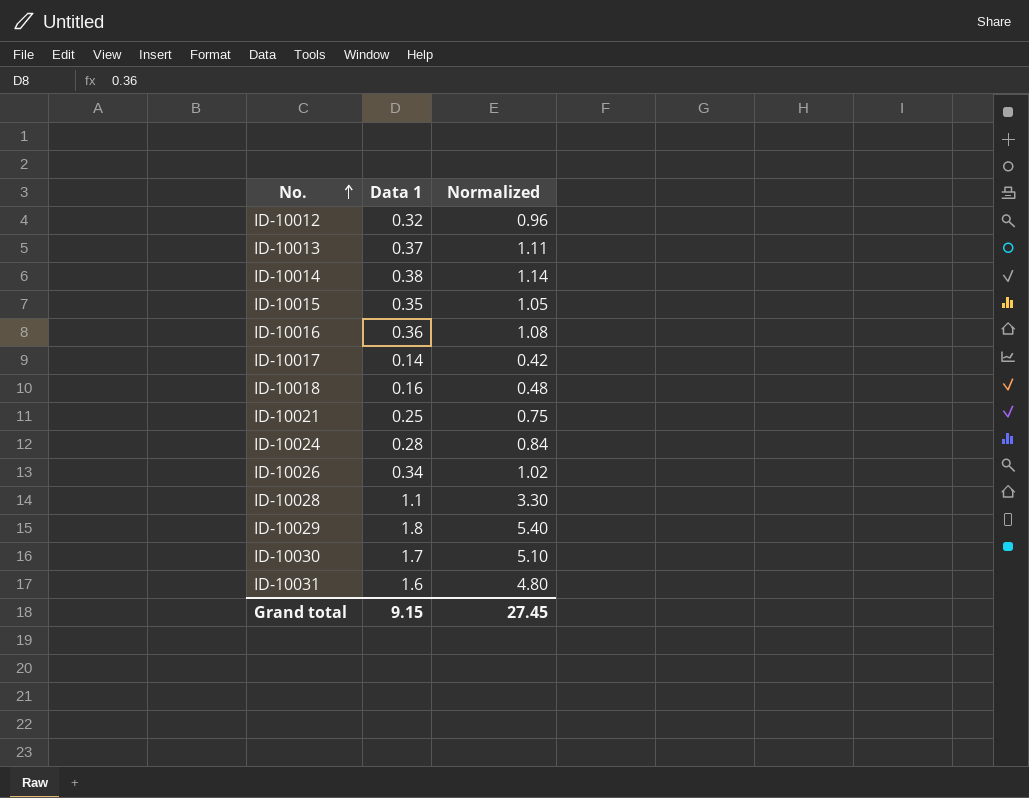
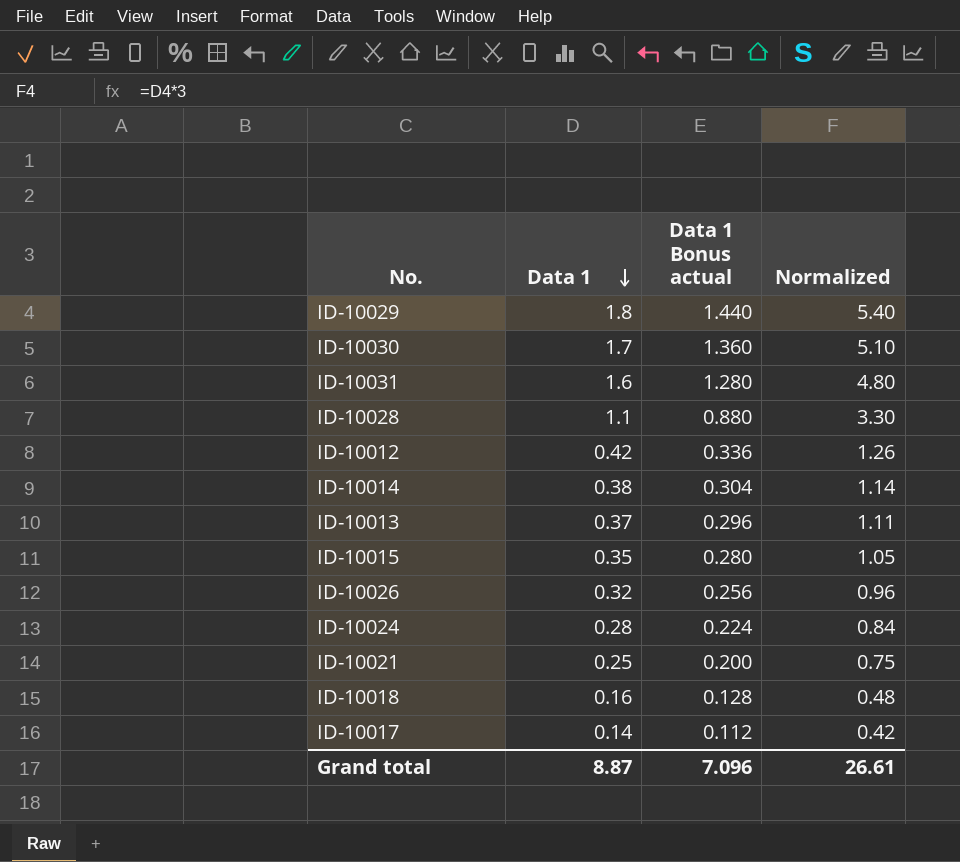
row order: No. ascending -> Data 1 descending
column Data 1 Bonus actual | formula: none -> [Data 1] * 0.8
row ID-10016: 0.36 | 1.08 -> none
ID-10012 | Data 1: 0.32 -> 0.42
ID-10012 | Normalized: 0.96 -> 1.26
ID-10026 | Data 1: 0.34 -> 0.32
ID-10026 | Normalized: 1.02 -> 0.96
Grand total | Data 1: 9.15 -> 8.87
Grand total | Normalized: 27.45 -> 26.61

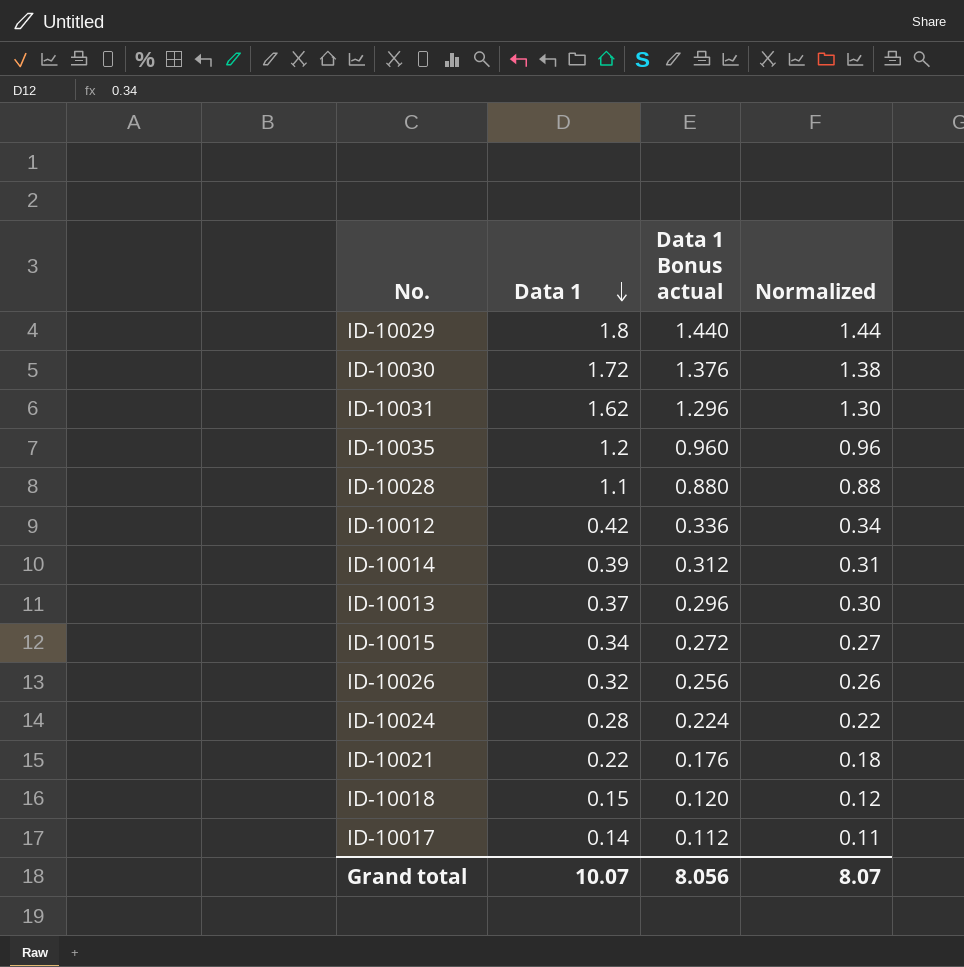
column Normalized | formula: [Data 1] * 3 -> [Data 1] * 0.8
ID-10030 | Data 1: 1.7 -> 1.72
ID-10030 | Data 1 Bonus actual: 1.360 -> 1.376
ID-10031 | Data 1: 1.6 -> 1.62
ID-10031 | Data 1 Bonus actual: 1.280 -> 1.296
row ID-10035: none -> 1.2 | 0.960 | 0.96
ID-10014 | Data 1: 0.38 -> 0.39
ID-10014 | Data 1 Bonus actual: 0.304 -> 0.312
ID-10015 | Data 1: 0.35 -> 0.34
ID-10015 | Data 1 Bonus actual: 0.280 -> 0.272
ID-10021 | Data 1: 0.25 -> 0.22
ID-10021 | Data 1 Bonus actual: 0.200 -> 0.176
ID-10018 | Data 1: 0.16 -> 0.15
ID-10018 | Data 1 Bonus actual: 0.128 -> 0.120
Grand total | Data 1: 8.87 -> 10.07
Grand total | Data 1 Bonus actual: 7.096 -> 8.056
Grand total | Normalized: 26.61 -> 8.07

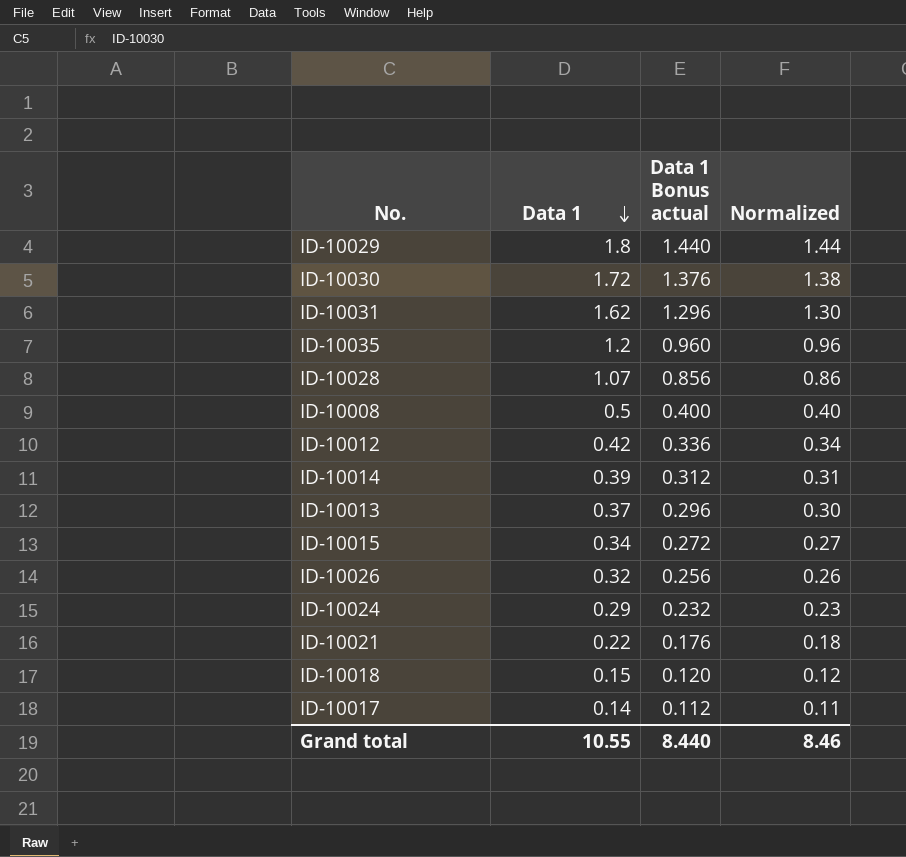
ID-10028 | Data 1: 1.1 -> 1.07
ID-10028 | Data 1 Bonus actual: 0.880 -> 0.856
ID-10028 | Normalized: 0.88 -> 0.86
row ID-10008: none -> 0.5 | 0.400 | 0.40
ID-10024 | Data 1: 0.28 -> 0.29
ID-10024 | Data 1 Bonus actual: 0.224 -> 0.232
ID-10024 | Normalized: 0.22 -> 0.23
Grand total | Data 1: 10.07 -> 10.55
Grand total | Data 1 Bonus actual: 8.056 -> 8.440
Grand total | Normalized: 8.07 -> 8.46

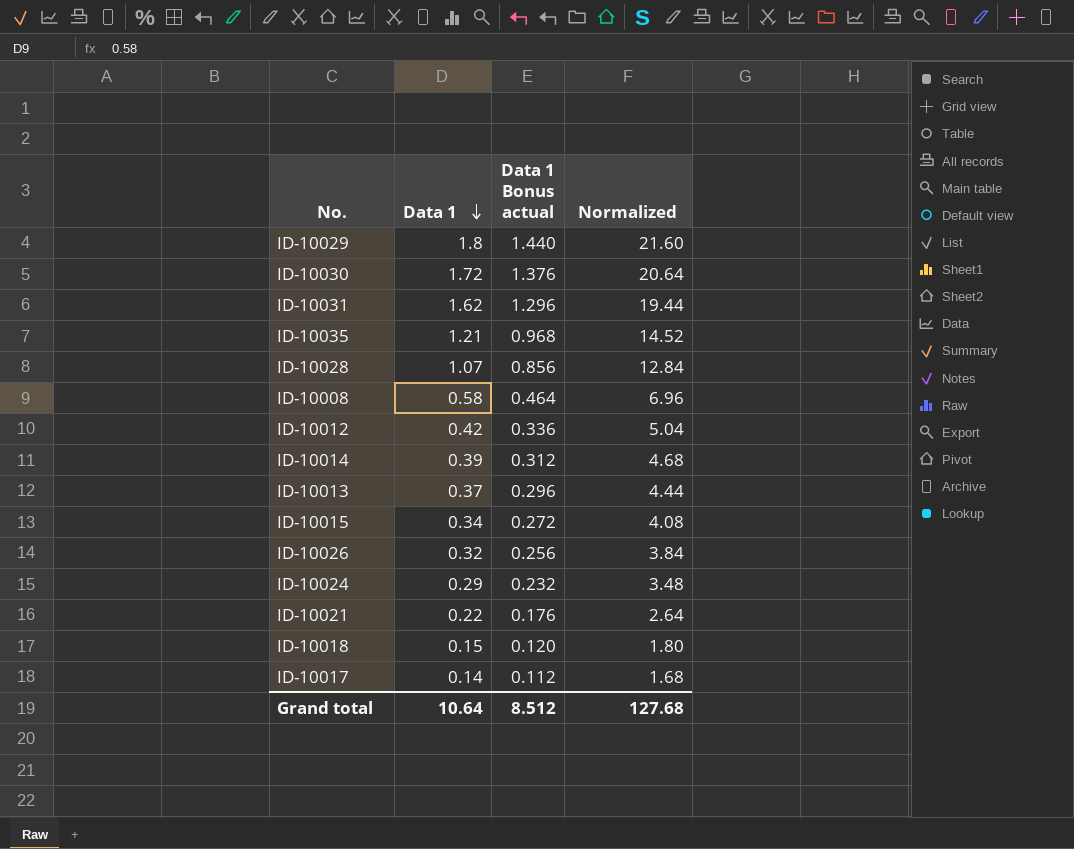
column Normalized | formula: [Data 1] * 0.8 -> [Data 1] * 12
ID-10035 | Data 1: 1.2 -> 1.21
ID-10035 | Data 1 Bonus actual: 0.960 -> 0.968
ID-10008 | Data 1: 0.5 -> 0.58
ID-10008 | Data 1 Bonus actual: 0.400 -> 0.464
Grand total | Data 1: 10.55 -> 10.64
Grand total | Data 1 Bonus actual: 8.440 -> 8.512
Grand total | Normalized: 8.46 -> 127.68

